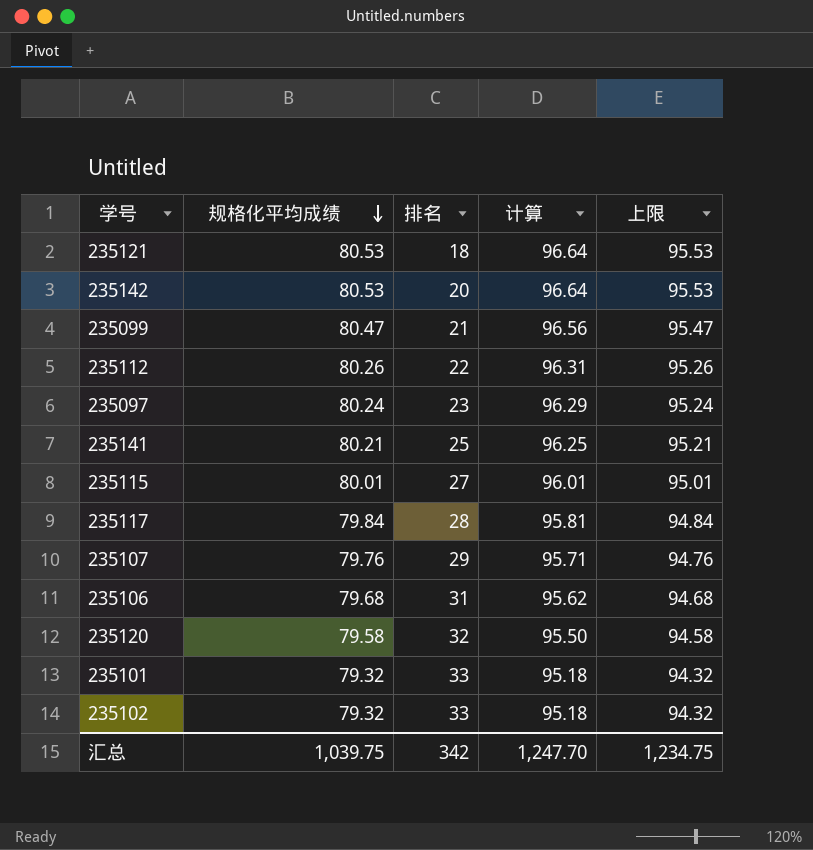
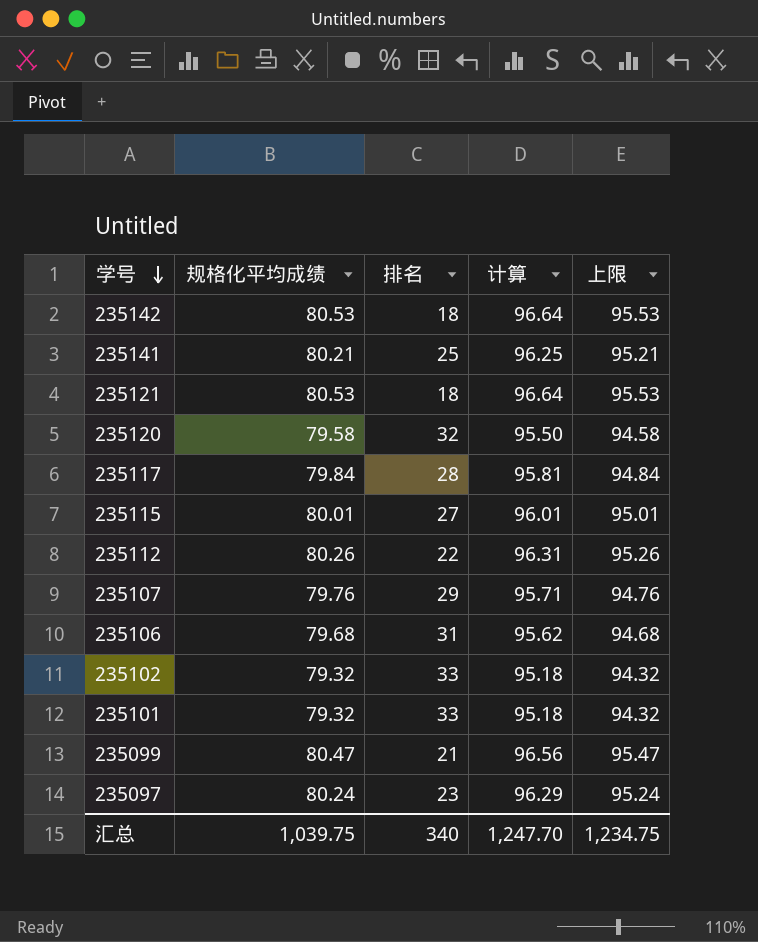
row order: 规格化平均成绩 descending -> 学号 descending
235142 | 排名: 20 -> 18
汇总 | 排名: 342 -> 340

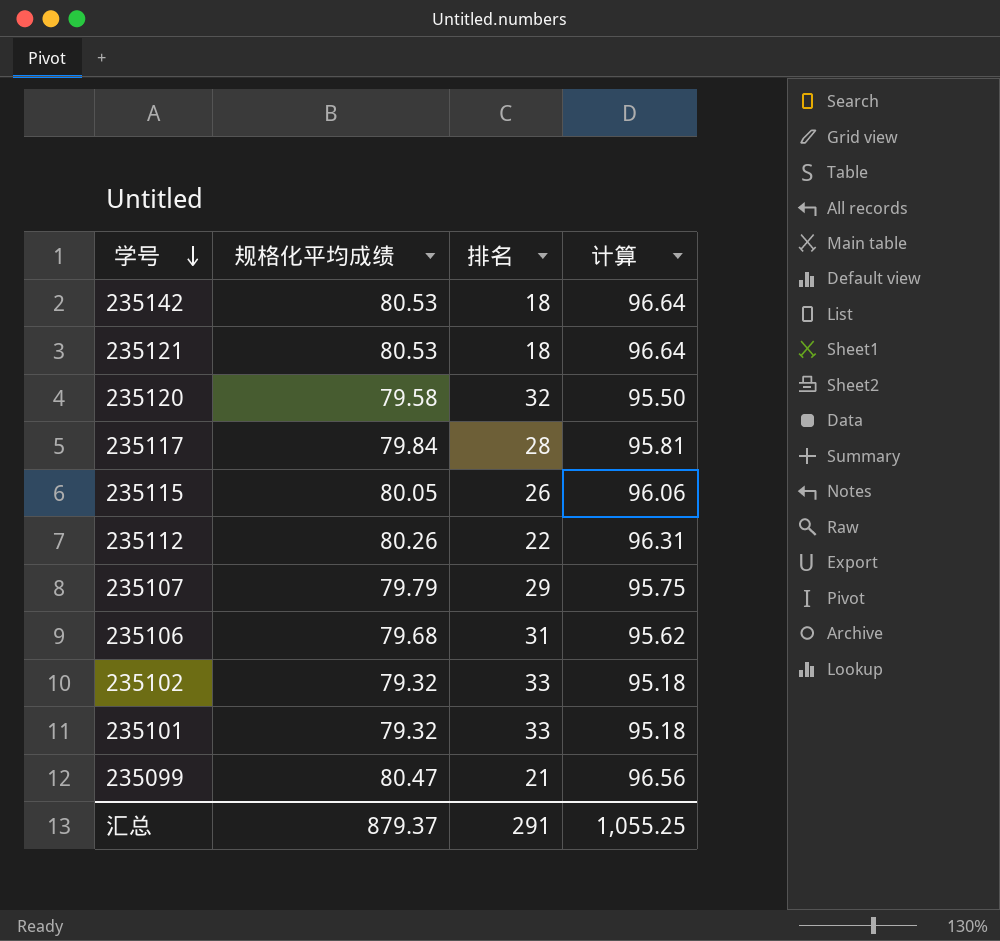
column 上限 | formula: [规格化平均成绩] + 15 -> none
row 235141: 80.21 | 25 | 96.25 | 95.21 -> none
row 235097: 80.24 | 23 | 96.29 | 95.24 -> none
235115 | 规格化平均成绩: 80.01 -> 80.05
235115 | 排名: 27 -> 26
235115 | 计算: 96.01 -> 96.06
235107 | 规格化平均成绩: 79.76 -> 79.79
235107 | 计算: 95.71 -> 95.75
汇总 | 规格化平均成绩: 1,039.75 -> 879.37
汇总 | 排名: 340 -> 291
汇总 | 计算: 1,247.70 -> 1,055.25

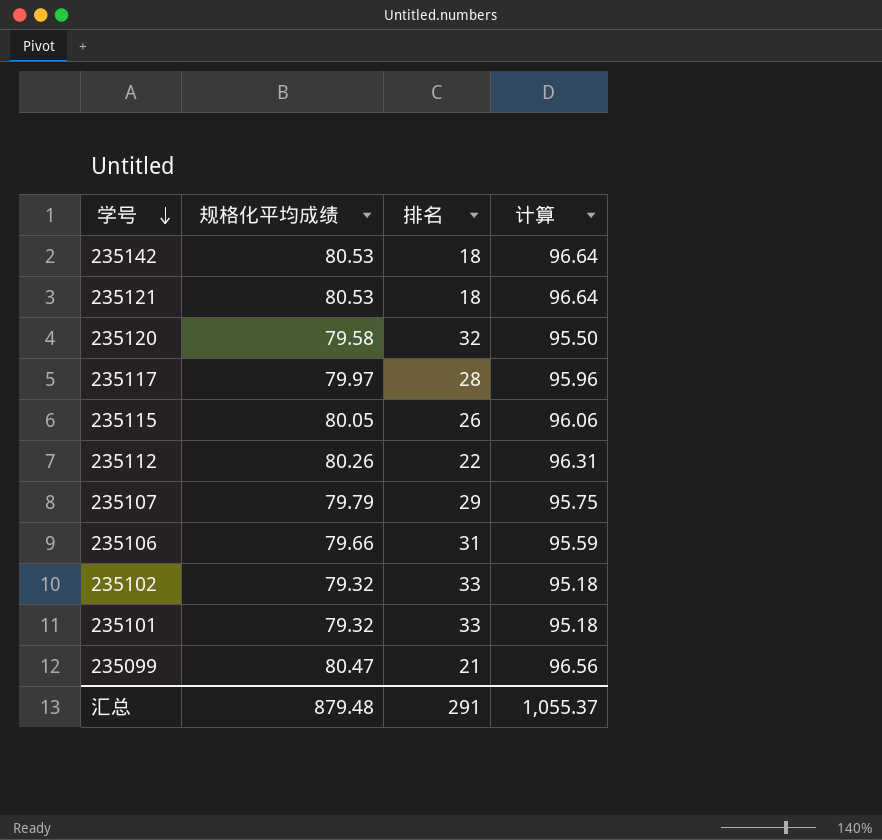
235117 | 规格化平均成绩: 79.84 -> 79.97
235117 | 计算: 95.81 -> 95.96
235106 | 规格化平均成绩: 79.68 -> 79.66
235106 | 计算: 95.62 -> 95.59
汇总 | 规格化平均成绩: 879.37 -> 879.48
汇总 | 计算: 1,055.25 -> 1,055.37

